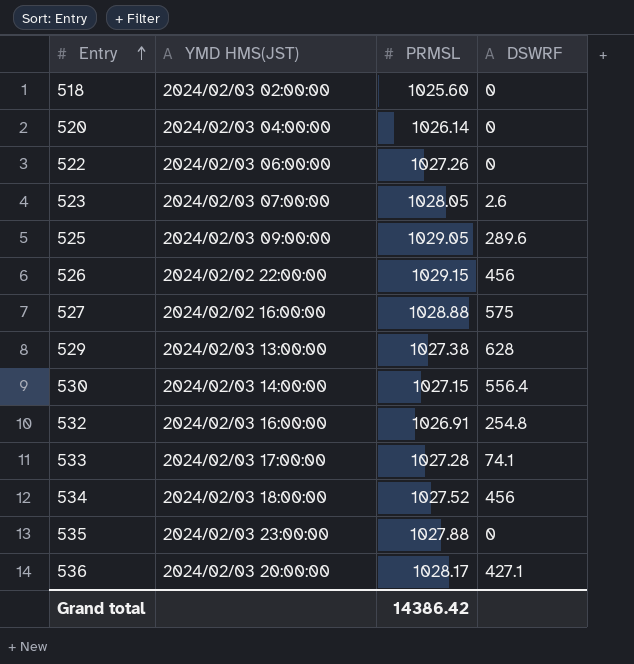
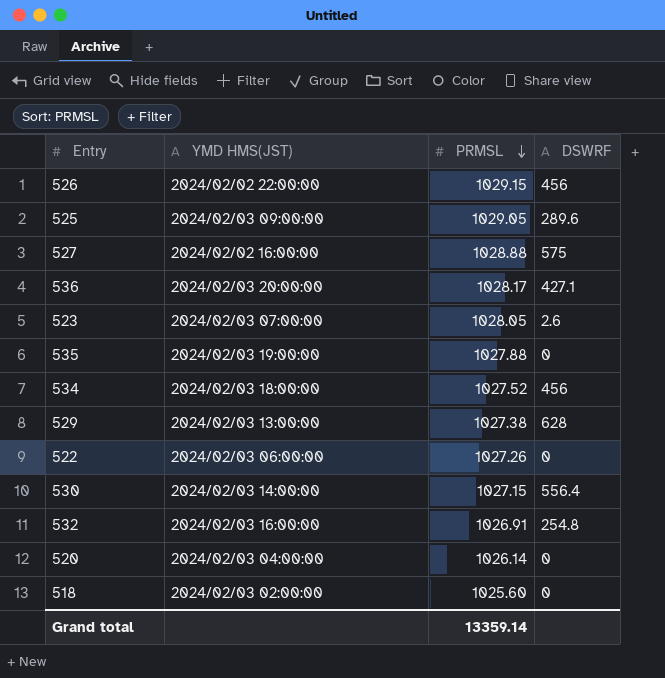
row order: Entry ascending -> PRMSL descending
row 533: 2024/02/03 17:00:00 | 1027.28 | 74.1 -> none
535 | YMD HMS(JST): 2024/02/03 23:00:00 -> 2024/02/03 19:00:00
Grand total | PRMSL: 14386.42 -> 13359.14

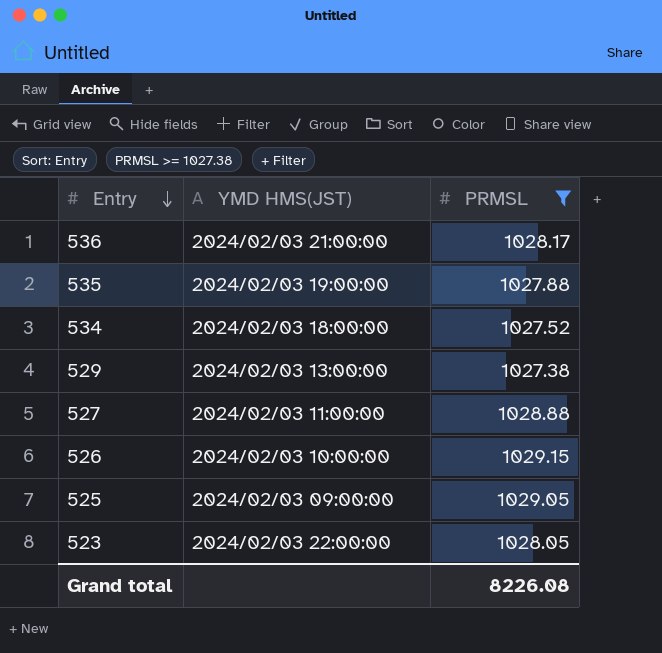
filter: none -> PRMSL >= 1027.38
row order: PRMSL descending -> Entry descending
column DSWRF | position: 4 -> none
536 | YMD HMS(JST): 2024/02/03 20:00:00 -> 2024/02/03 21:00:00
527 | YMD HMS(JST): 2024/02/02 16:00:00 -> 2024/02/03 11:00:00
526 | YMD HMS(JST): 2024/02/02 22:00:00 -> 2024/02/03 10:00:00
523 | YMD HMS(JST): 2024/02/03 07:00:00 -> 2024/02/03 22:00:00
Grand total | PRMSL: 13359.14 -> 8226.08

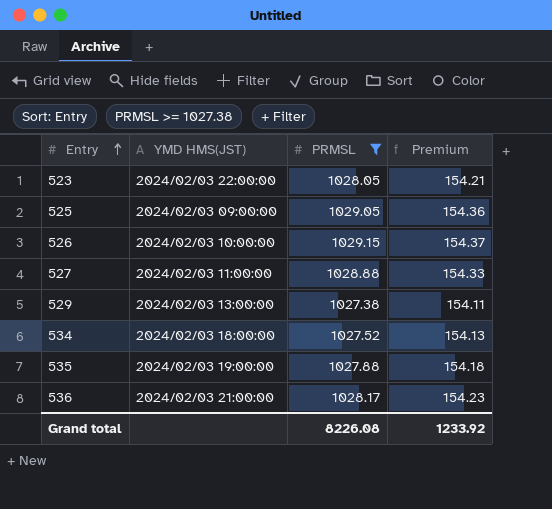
row order: Entry descending -> Entry ascending
column Premium | formula: none -> [PRMSL] * 0.15

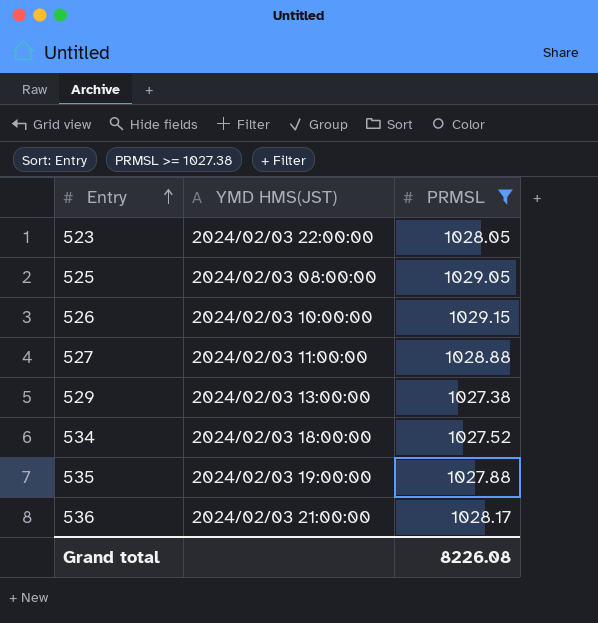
column Premium | formula: [PRMSL] * 0.15 -> none
525 | YMD HMS(JST): 2024/02/03 09:00:00 -> 2024/02/03 08:00:00

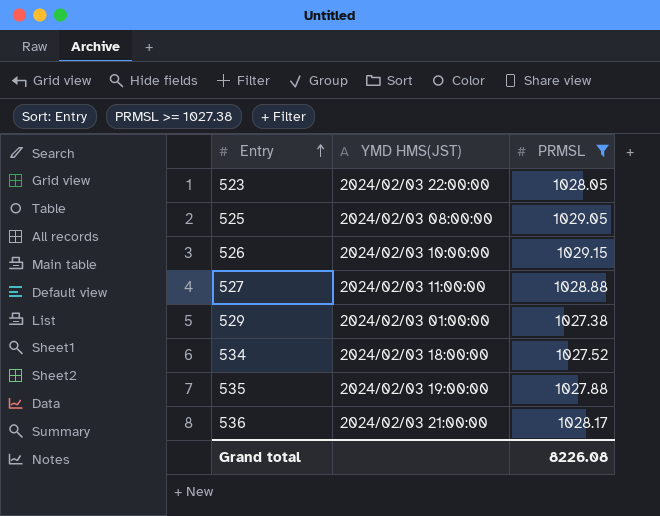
529 | YMD HMS(JST): 2024/02/03 13:00:00 -> 2024/02/03 01:00:00

